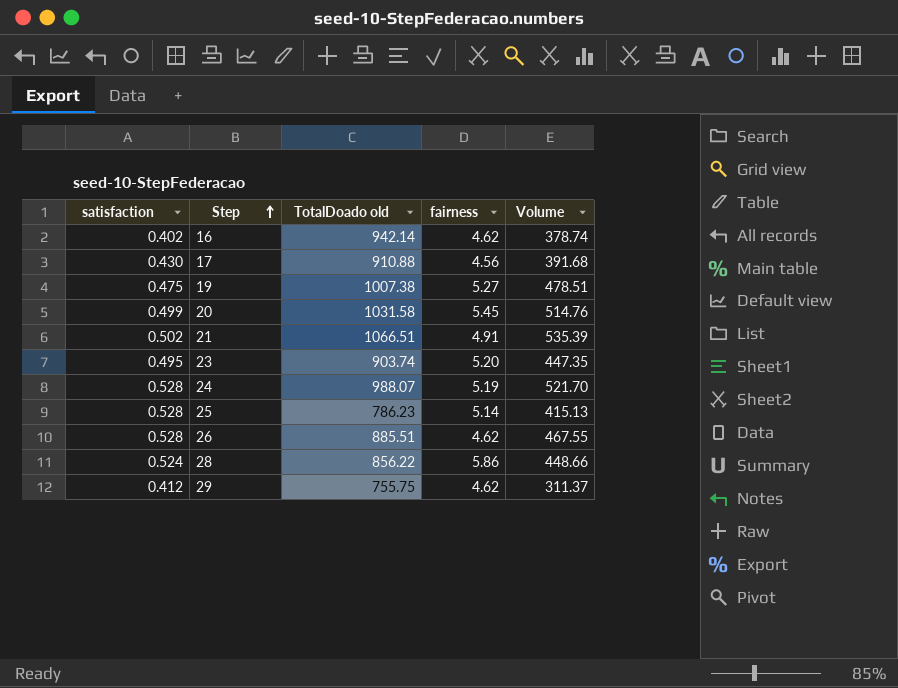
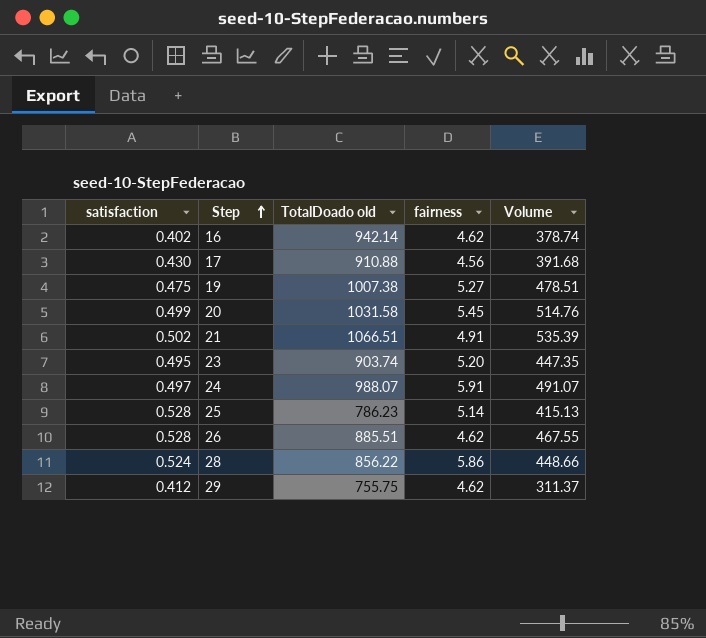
24 | satisfaction: 0.528 -> 0.497
24 | fairness: 5.19 -> 5.91
24 | Volume: 521.70 -> 491.07

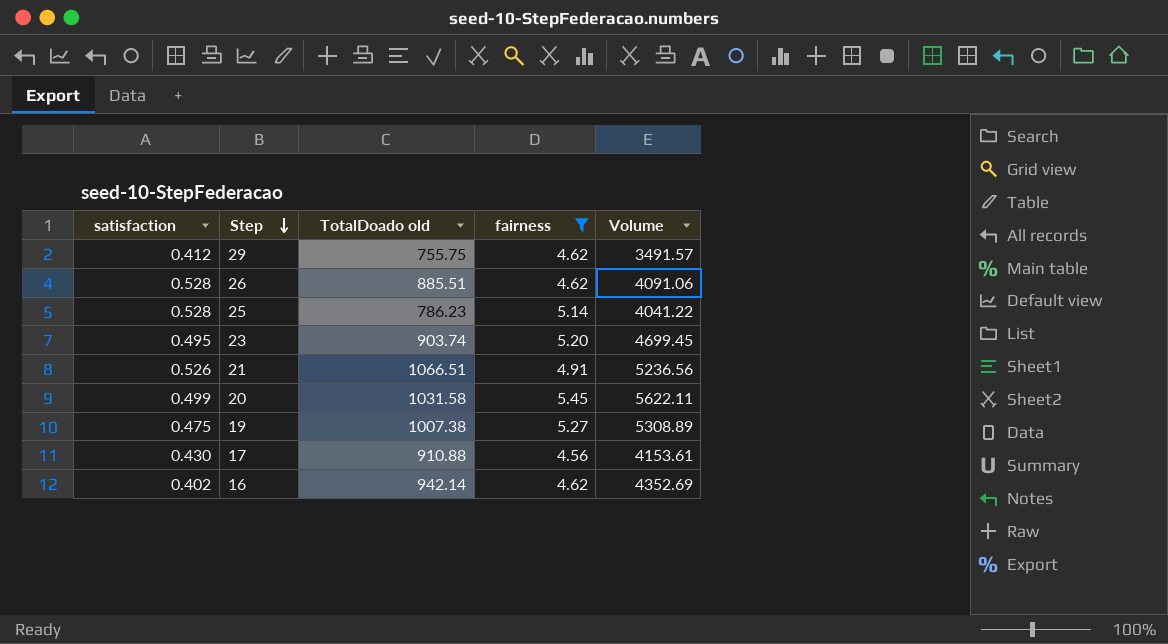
filter: none -> fairness <= 5.45
row order: Step ascending -> Step descending
column Volume | formula: [satisfaction] * [TotalDoado old] -> [TotalDoado old] * [fairness]
21 | satisfaction: 0.502 -> 0.526

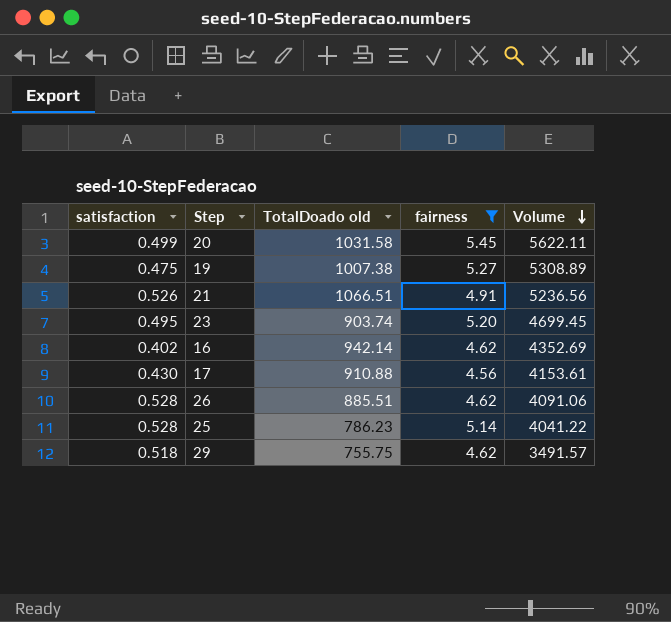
row order: Step descending -> Volume descending
29 | satisfaction: 0.412 -> 0.518

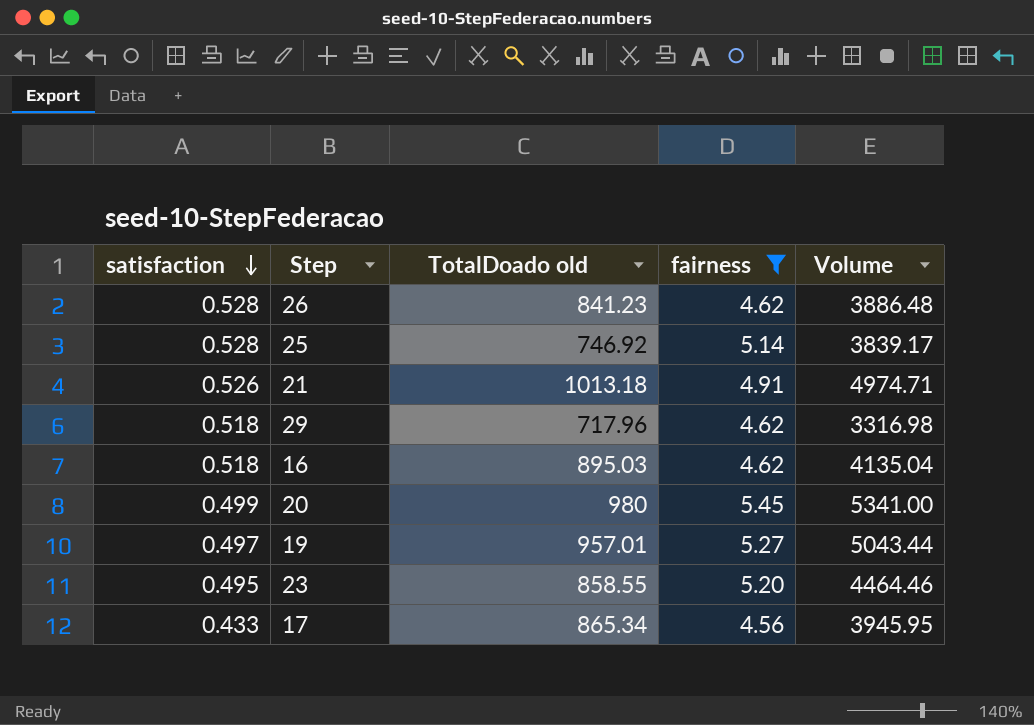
row order: Volume descending -> satisfaction descending
26 | TotalDoado old: 885.51 -> 841.23
26 | Volume: 4091.06 -> 3886.48
25 | TotalDoado old: 786.23 -> 746.92
25 | Volume: 4041.22 -> 3839.17
21 | TotalDoado old: 1066.51 -> 1013.18
21 | Volume: 5236.56 -> 4974.71
29 | TotalDoado old: 755.75 -> 717.96
29 | Volume: 3491.57 -> 3316.98
16 | satisfaction: 0.402 -> 0.518
16 | TotalDoado old: 942.14 -> 895.03
16 | Volume: 4352.69 -> 4135.04
20 | TotalDoado old: 1031.58 -> 980
20 | Volume: 5622.11 -> 5341.00
19 | satisfaction: 0.475 -> 0.497
19 | TotalDoado old: 1007.38 -> 957.01
19 | Volume: 5308.89 -> 5043.44
23 | TotalDoado old: 903.74 -> 858.55
23 | Volume: 4699.45 -> 4464.46
17 | satisfaction: 0.430 -> 0.433
17 | TotalDoado old: 910.88 -> 865.34
17 | Volume: 4153.61 -> 3945.95

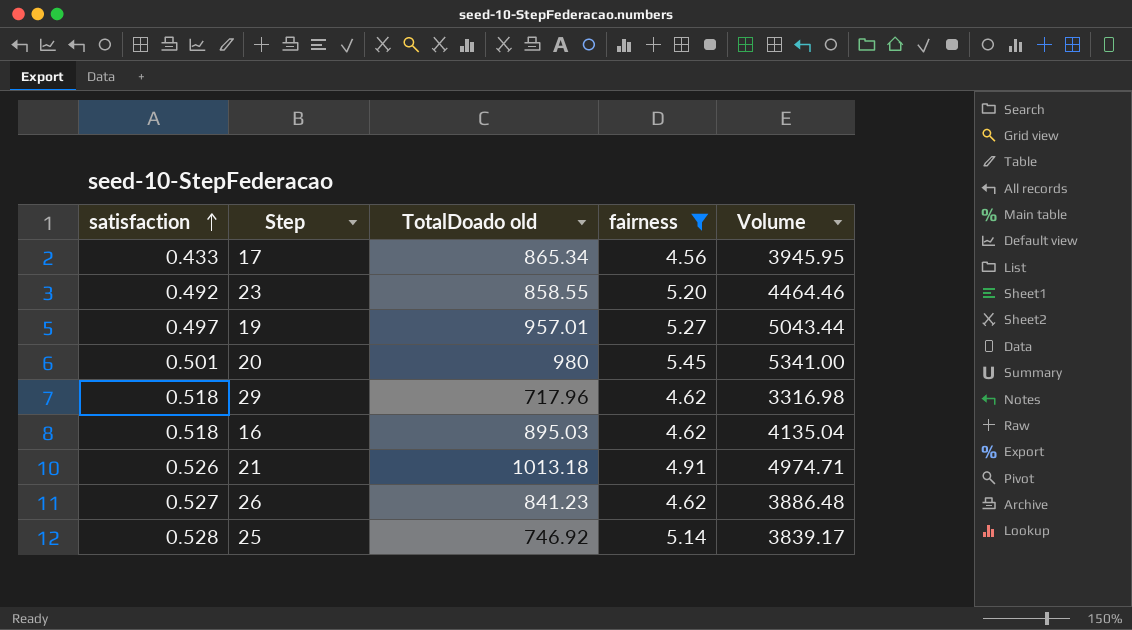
row order: satisfaction descending -> satisfaction ascending
23 | satisfaction: 0.495 -> 0.492
20 | satisfaction: 0.499 -> 0.501
26 | satisfaction: 0.528 -> 0.527

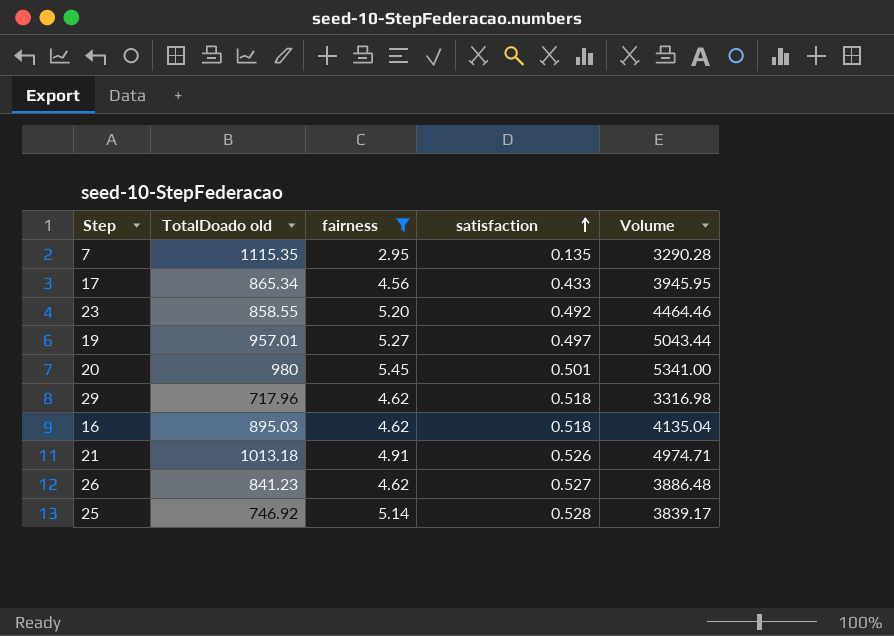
column satisfaction | position: 1 -> 4
row 7: none -> 1115.35 | 2.95 | 0.135 | 3290.28

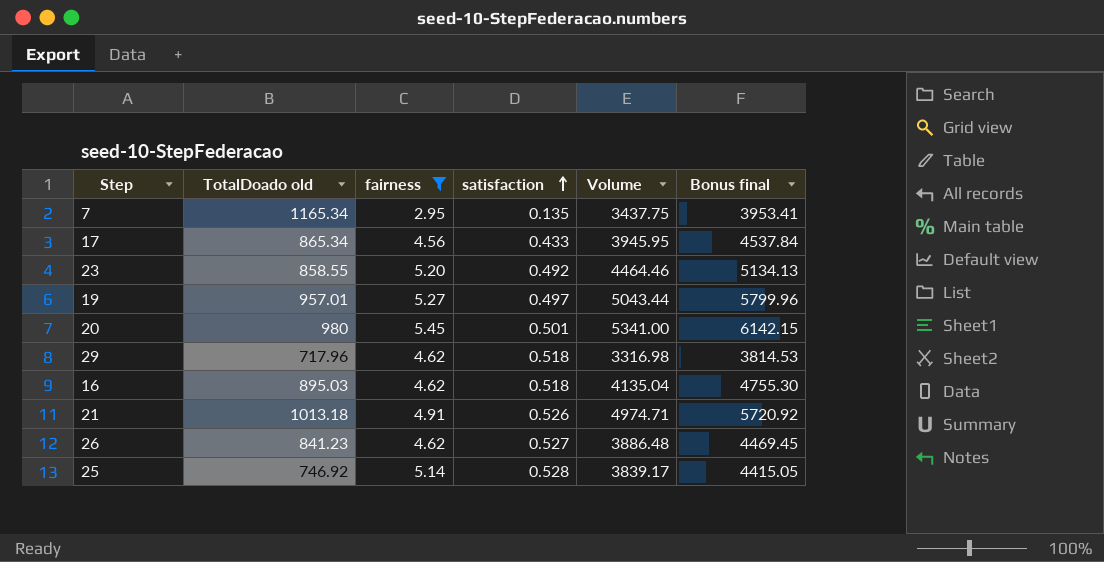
column Bonus final | formula: none -> [Volume] * 1.15
7 | TotalDoado old: 1115.35 -> 1165.34
7 | Volume: 3290.28 -> 3437.75

